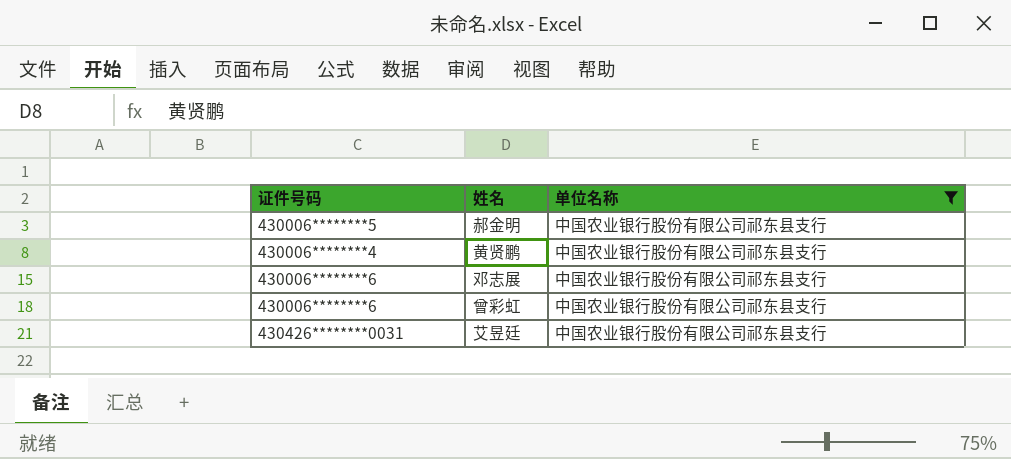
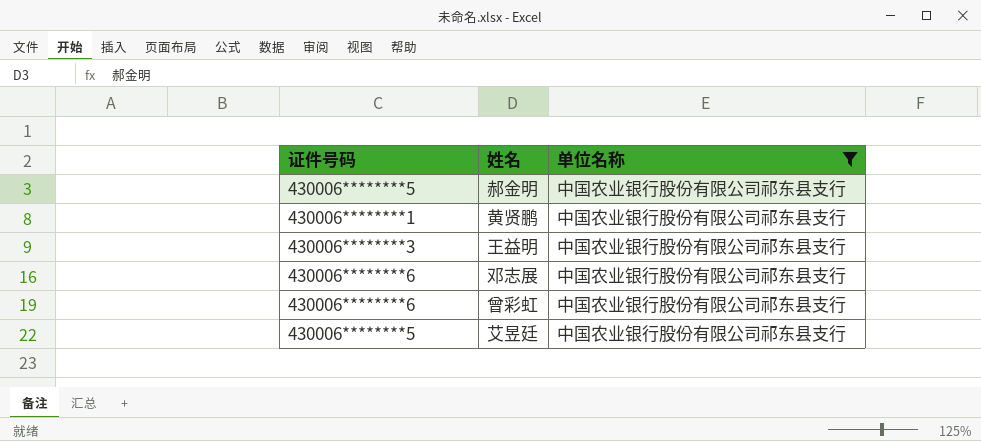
黄贤鹏 | 证件号码: 430006********4 -> 430006********1
row 王益明: none -> 430006********3 | 中国农业银行股份有限公司祁东县支行
艾昱廷 | 证件号码: 430426********0031 -> 430006********5

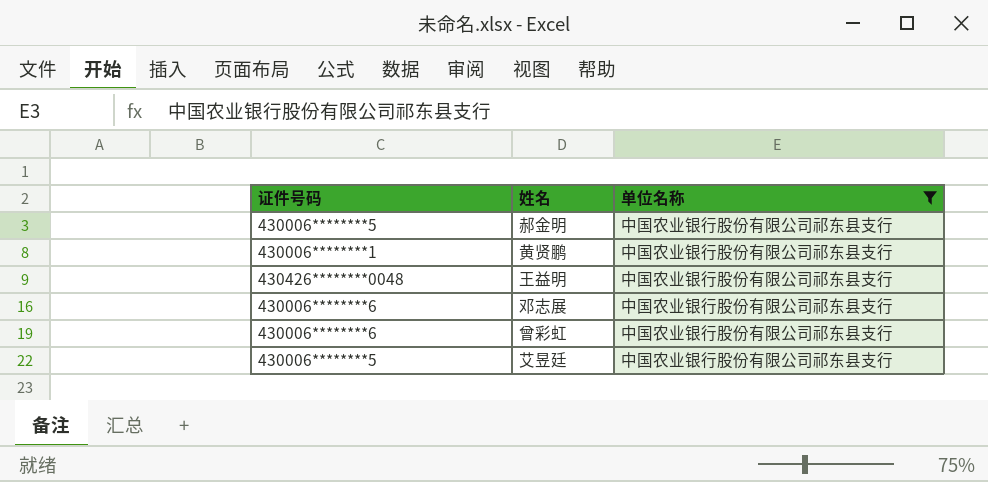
王益明 | 证件号码: 430006********3 -> 430426********0048

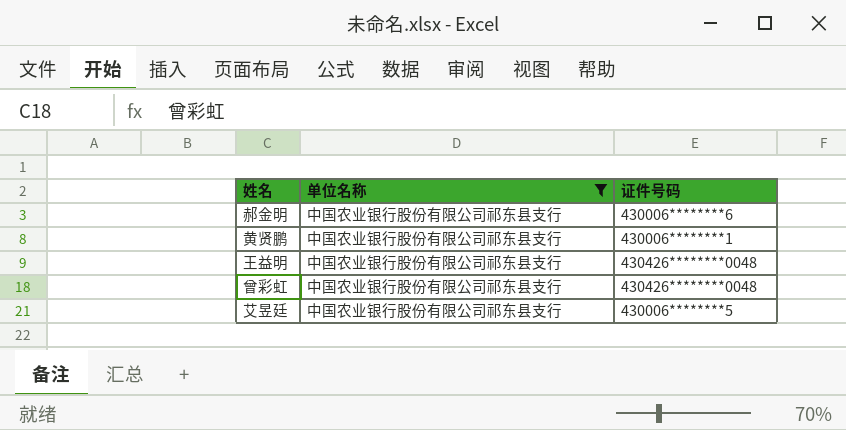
column 证件号码 | position: 1 -> 3
row 邓志展: 430006********6 | 中国农业银行股份有限公司祁东县支行 -> none
郝金明 | 证件号码: 430006********5 -> 430006********6
曾彩虹 | 证件号码: 430006********6 -> 430426********0048

